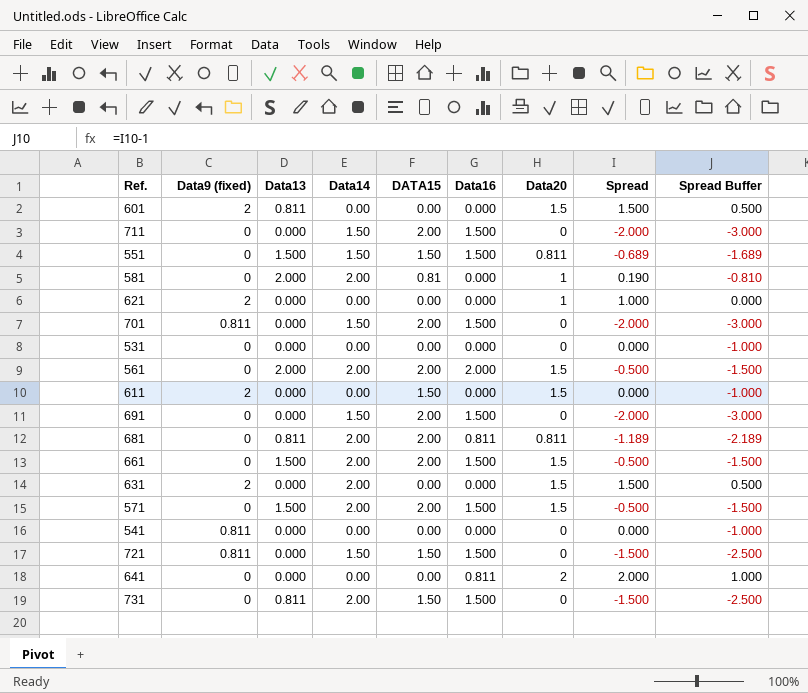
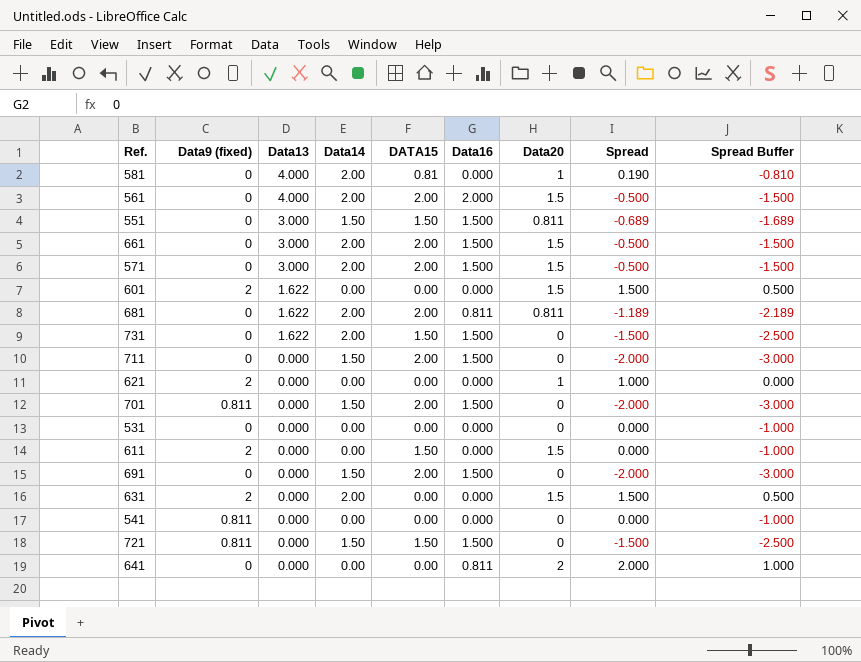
row order: none -> Data13 descending
581 | Data13: 2.000 -> 4.000
561 | Data13: 2.000 -> 4.000
551 | Data13: 1.500 -> 3.000
661 | Data13: 1.500 -> 3.000
571 | Data13: 1.500 -> 3.000
601 | Data13: 0.811 -> 1.622
681 | Data13: 0.811 -> 1.622
731 | Data13: 0.811 -> 1.622

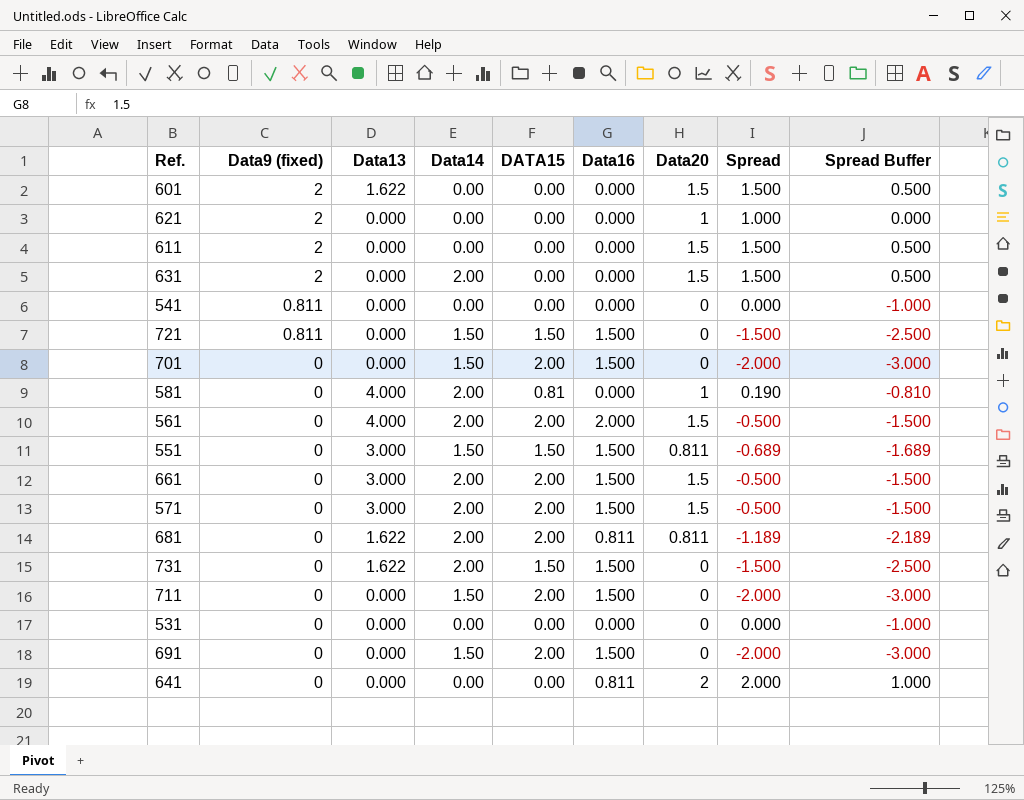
row order: Data13 descending -> Data9 (fixed) descending
611 | DATA15: 1.50 -> 0.00
611 | Spread: 0.000 -> 1.500
611 | Spread Buffer: -1.000 -> 0.500
701 | Data9 (fixed): 0.811 -> 0

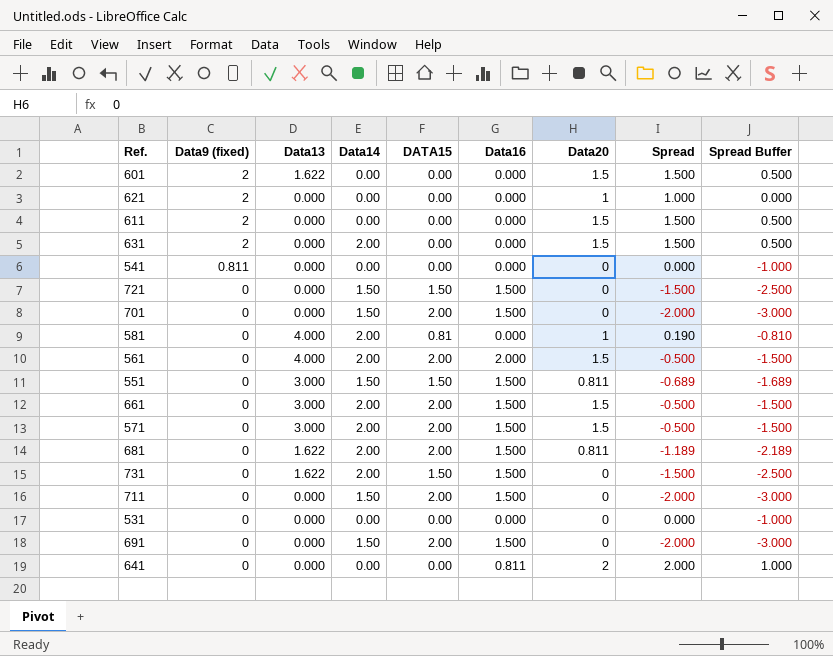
721 | Data9 (fixed): 0.811 -> 0
681 | Data16: 0.811 -> 1.500

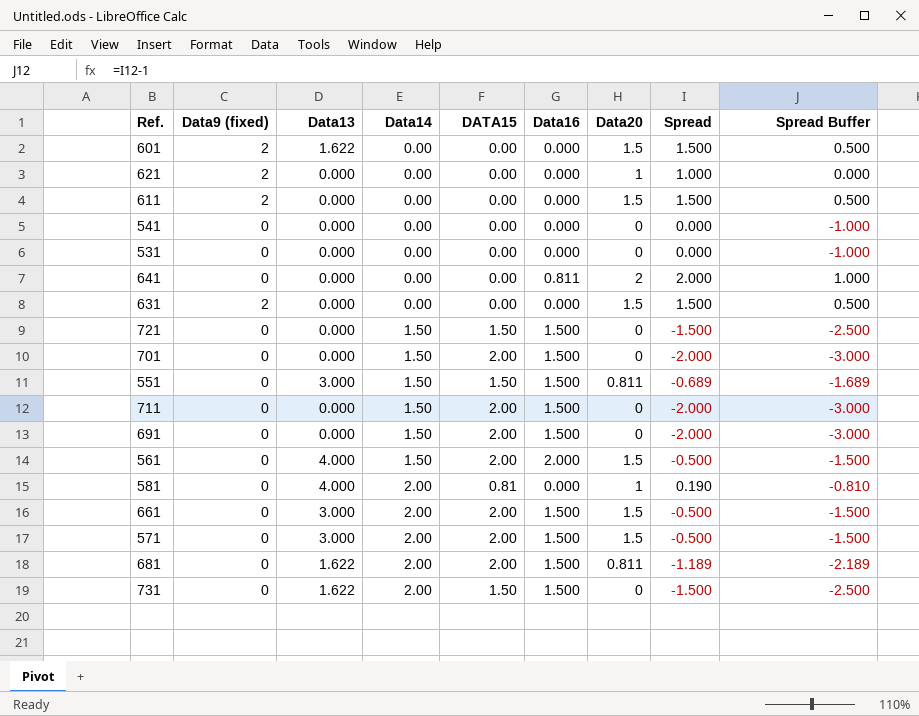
row order: Data9 (fixed) descending -> Data14 ascending
541 | Data9 (fixed): 0.811 -> 0
631 | Data14: 2.00 -> 0.00
561 | Data14: 2.00 -> 1.50

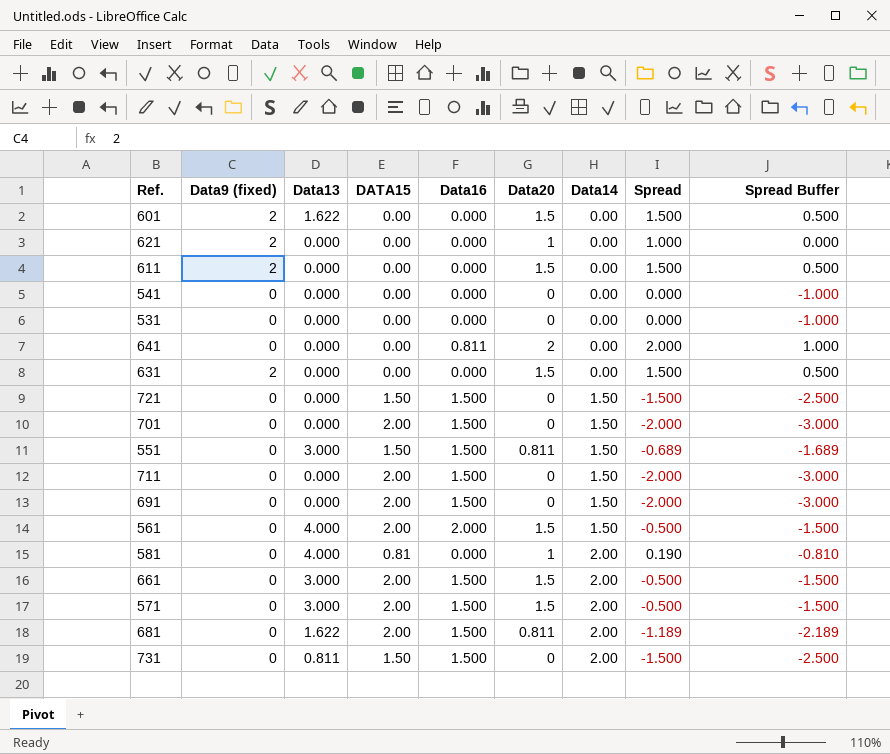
column Data14 | position: 4 -> 7
731 | Data13: 1.622 -> 0.811

